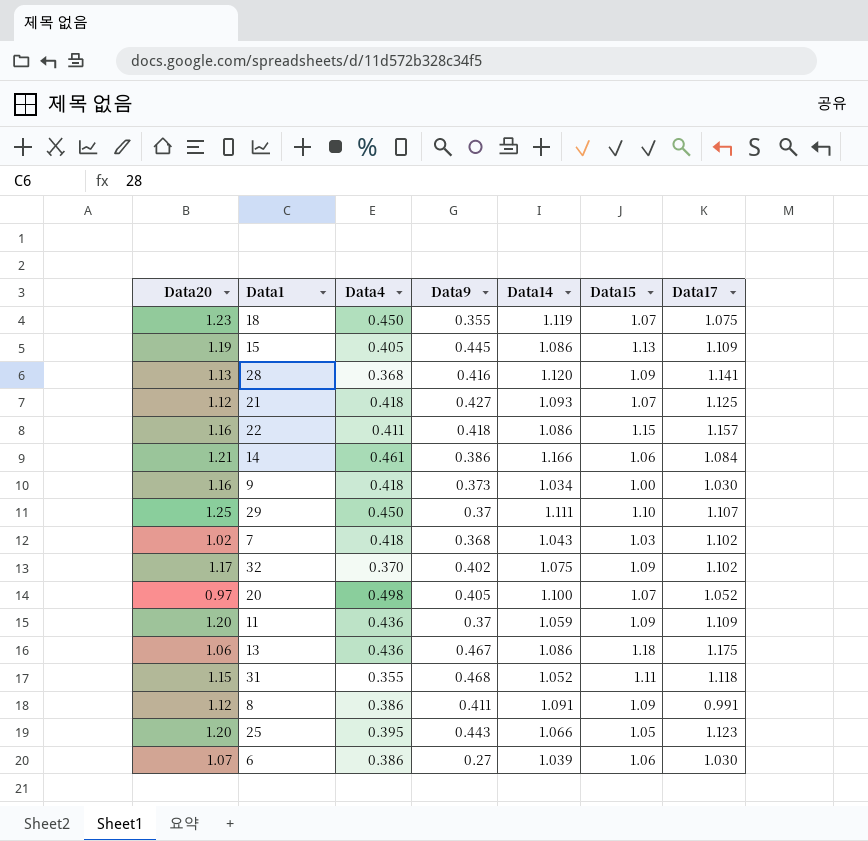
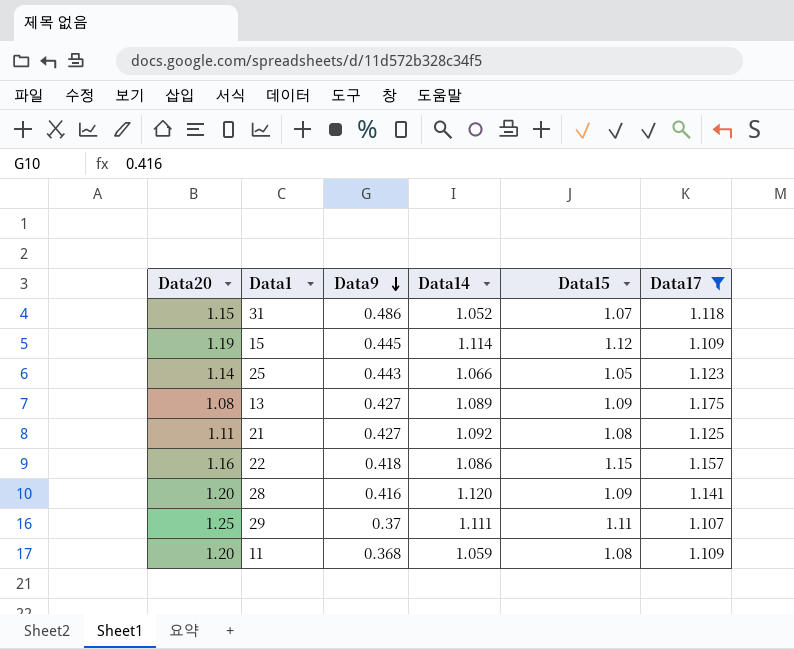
filter: none -> Data17 >= 1.107
row order: none -> Data9 descending
column Data4 | position: 3 -> none
31 | Data9: 0.468 -> 0.486
31 | Data15: 1.11 -> 1.07
15 | Data14: 1.086 -> 1.114
15 | Data15: 1.13 -> 1.12
25 | Data20: 1.20 -> 1.14
13 | Data20: 1.06 -> 1.08
13 | Data9: 0.467 -> 0.427
13 | Data14: 1.086 -> 1.089
13 | Data15: 1.18 -> 1.09
21 | Data20: 1.12 -> 1.11
21 | Data14: 1.093 -> 1.092
21 | Data15: 1.07 -> 1.08
28 | Data20: 1.13 -> 1.20
29 | Data15: 1.10 -> 1.11
11 | Data9: 0.37 -> 0.368
11 | Data15: 1.09 -> 1.08

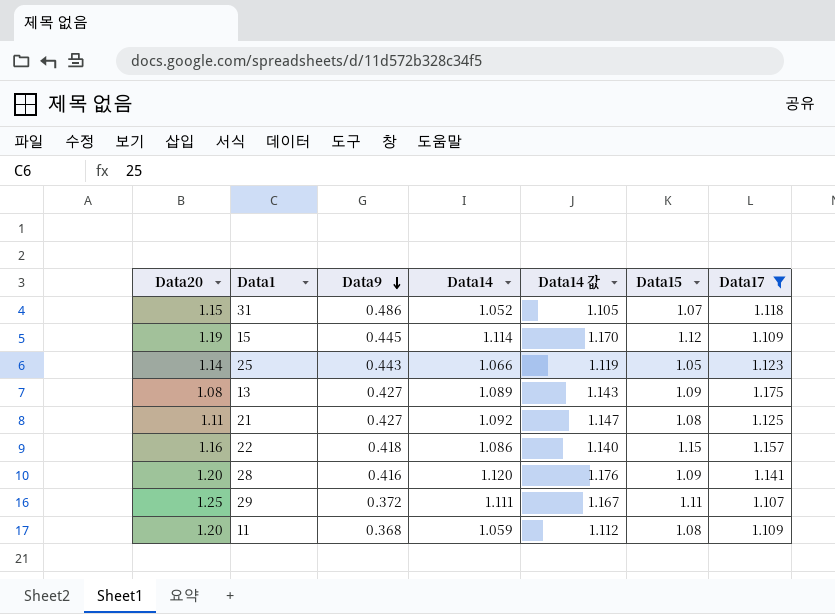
column Data14 값 | formula: none -> [Data14] * 1.05
29 | Data9: 0.37 -> 0.372

